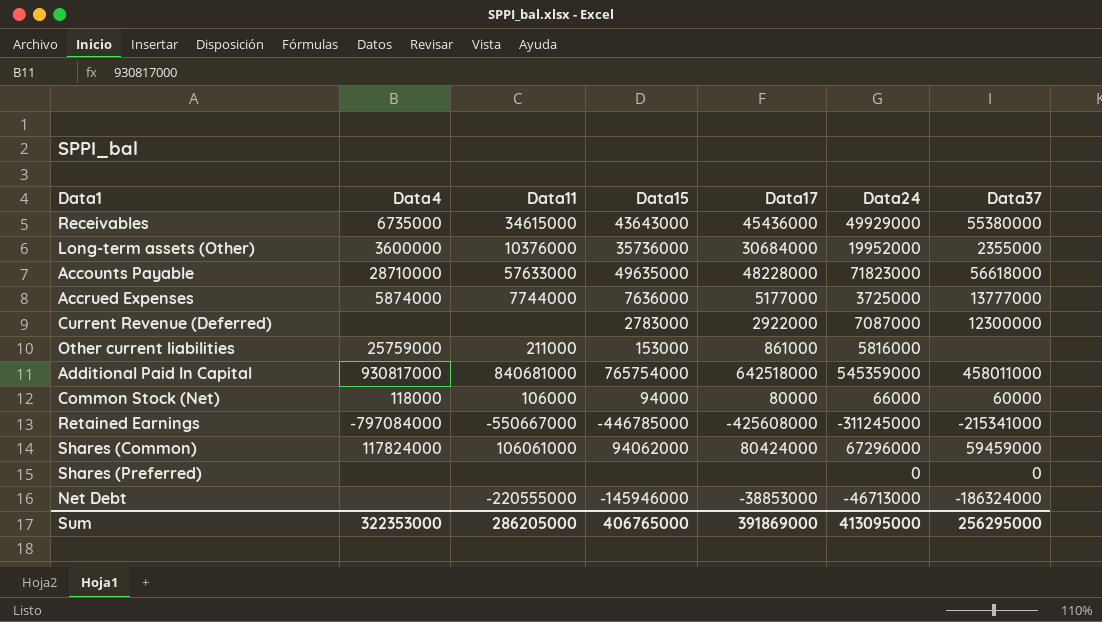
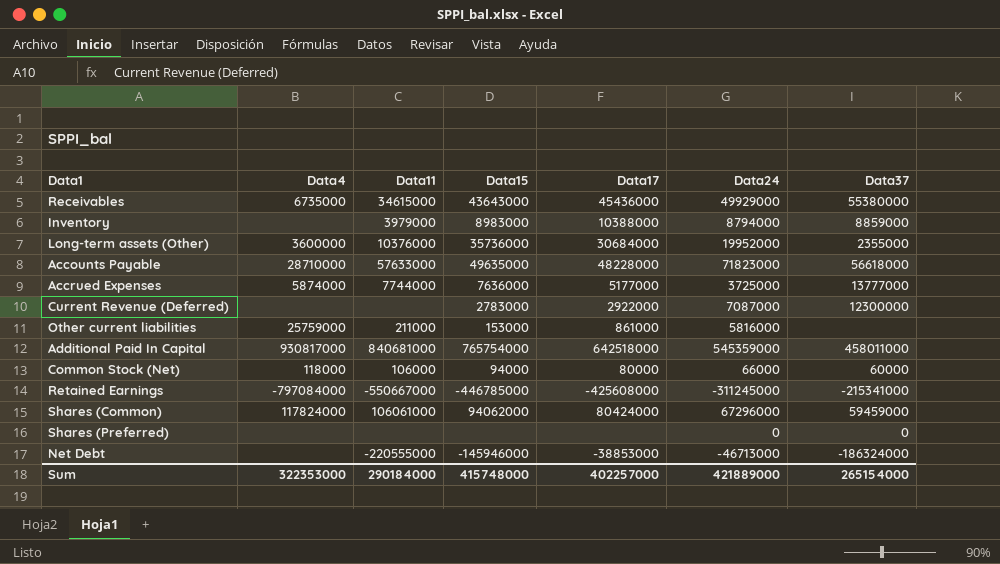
row Inventory: none -> none | 3979000 | 8983000 | 10388000 | 8794000 | 8859000
Sum | Data11: 286205000 -> 290184000
Sum | Data15: 406765000 -> 415748000
Sum | Data17: 391869000 -> 402257000
Sum | Data24: 413095000 -> 421889000
Sum | Data37: 256295000 -> 265154000

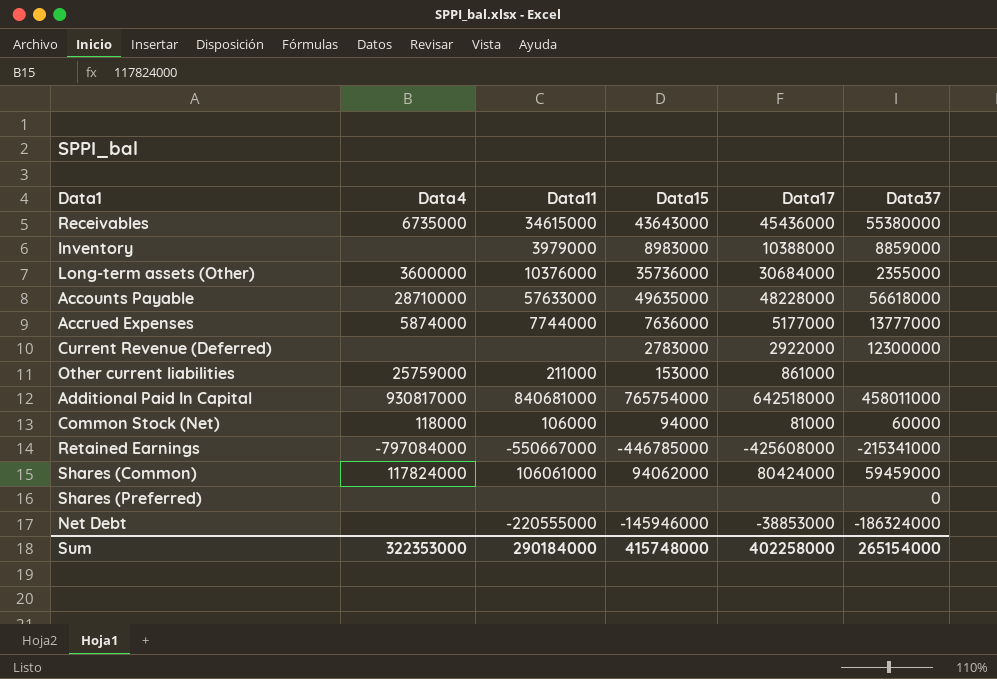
column Data24 | position: 6 -> none
Common Stock (Net) | Data17: 80000 -> 81000
Sum | Data17: 402257000 -> 402258000

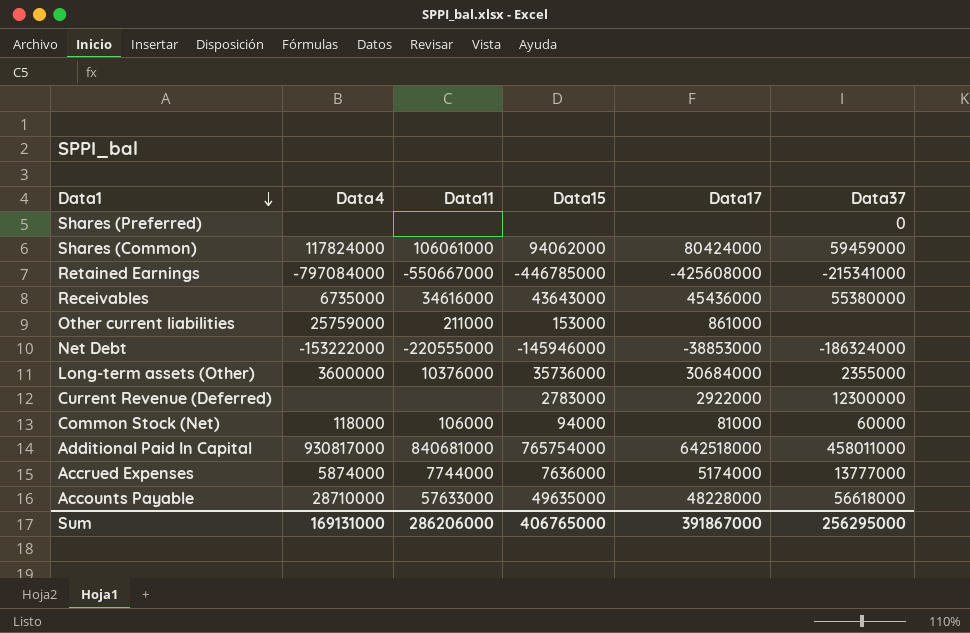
row order: none -> Data1 descending
row Inventory: none | 3979000 | 8983000 | 10388000 | 8859000 -> none
Receivables | Data11: 34615000 -> 34616000
Net Debt | Data4: none -> -153222000
Accrued Expenses | Data17: 5177000 -> 5174000
Sum | Data4: 322353000 -> 169131000
Sum | Data11: 290184000 -> 286206000
Sum | Data15: 415748000 -> 406765000
Sum | Data17: 402258000 -> 391867000
Sum | Data37: 265154000 -> 256295000

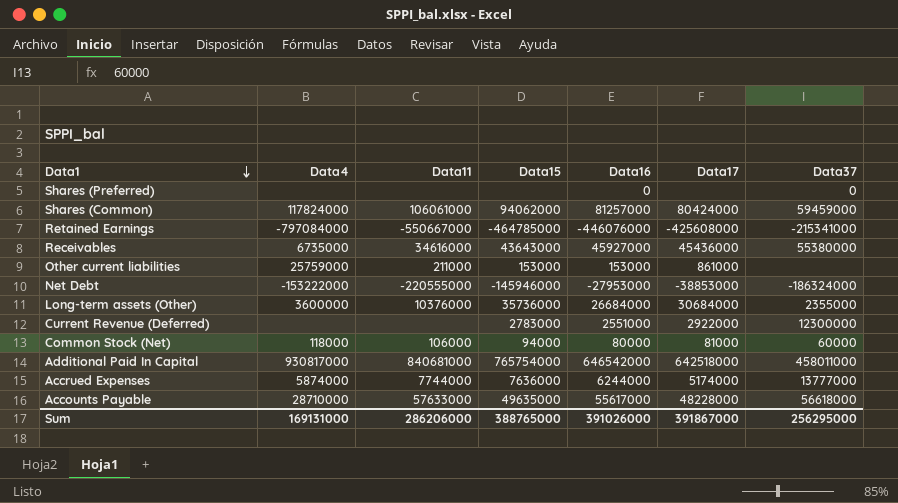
column Data16 | position: none -> 5
Retained Earnings | Data15: -446785000 -> -464785000
Sum | Data15: 406765000 -> 388765000

